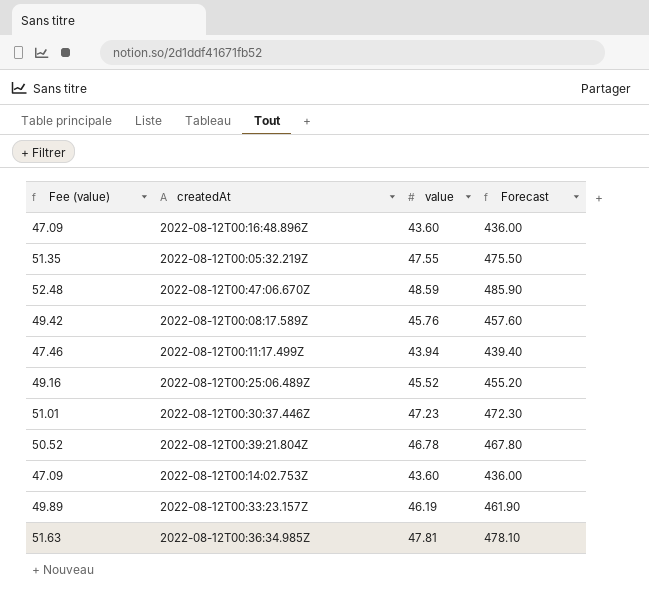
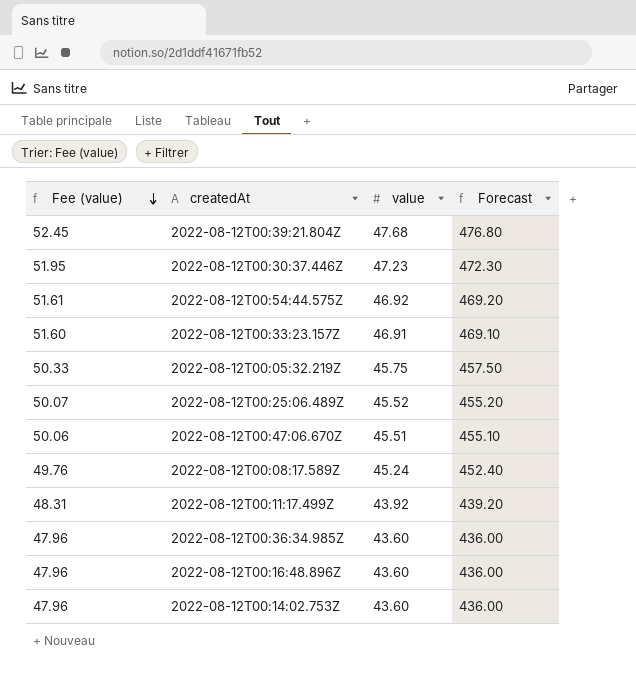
row order: none -> Fee (value) descending
column Fee (value) | formula: [value] * 1.08 -> [value] * 1.1
2022-08-12T00:39:21.804Z | value: 46.78 -> 47.68
2022-08-12T00:39:21.804Z | Forecast: 467.80 -> 476.80
row 2022-08-12T00:54:44.575Z: none -> 51.61 | 46.92 | 469.20
2022-08-12T00:33:23.157Z | value: 46.19 -> 46.91
2022-08-12T00:33:23.157Z | Forecast: 461.90 -> 469.10
2022-08-12T00:05:32.219Z | value: 47.55 -> 45.75
2022-08-12T00:05:32.219Z | Forecast: 475.50 -> 457.50
2022-08-12T00:47:06.670Z | value: 48.59 -> 45.51
2022-08-12T00:47:06.670Z | Forecast: 485.90 -> 455.10
2022-08-12T00:08:17.589Z | value: 45.76 -> 45.24
2022-08-12T00:08:17.589Z | Forecast: 457.60 -> 452.40
2022-08-12T00:11:17.499Z | value: 43.94 -> 43.92
2022-08-12T00:11:17.499Z | Forecast: 439.40 -> 439.20
2022-08-12T00:36:34.985Z | value: 47.81 -> 43.60
2022-08-12T00:36:34.985Z | Forecast: 478.10 -> 436.00

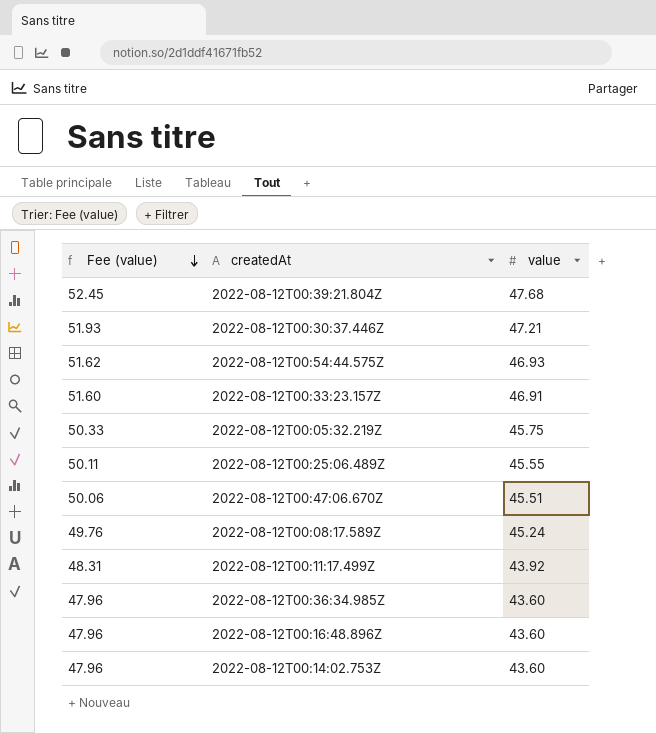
column Forecast | formula: [value] * 10 -> none
2022-08-12T00:30:37.446Z | Fee (value): 51.95 -> 51.93
2022-08-12T00:30:37.446Z | value: 47.23 -> 47.21
2022-08-12T00:54:44.575Z | Fee (value): 51.61 -> 51.62
2022-08-12T00:54:44.575Z | value: 46.92 -> 46.93
2022-08-12T00:25:06.489Z | Fee (value): 50.07 -> 50.11
2022-08-12T00:25:06.489Z | value: 45.52 -> 45.55

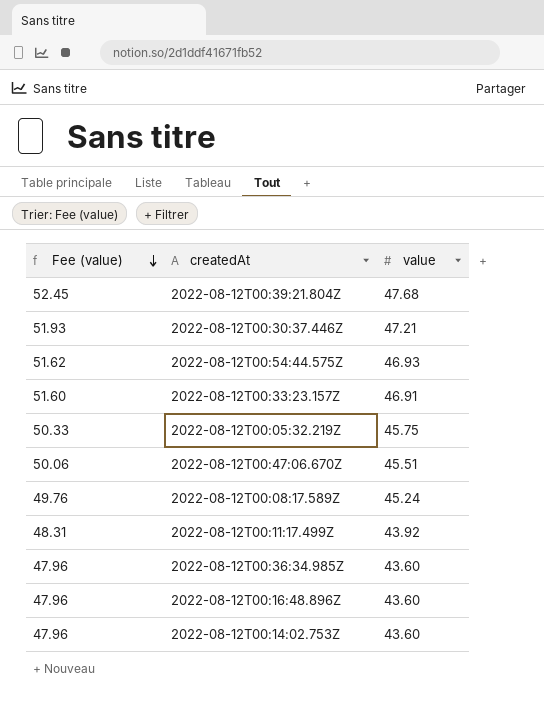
row 2022-08-12T00:25:06.489Z: 50.11 | 45.55 -> none

